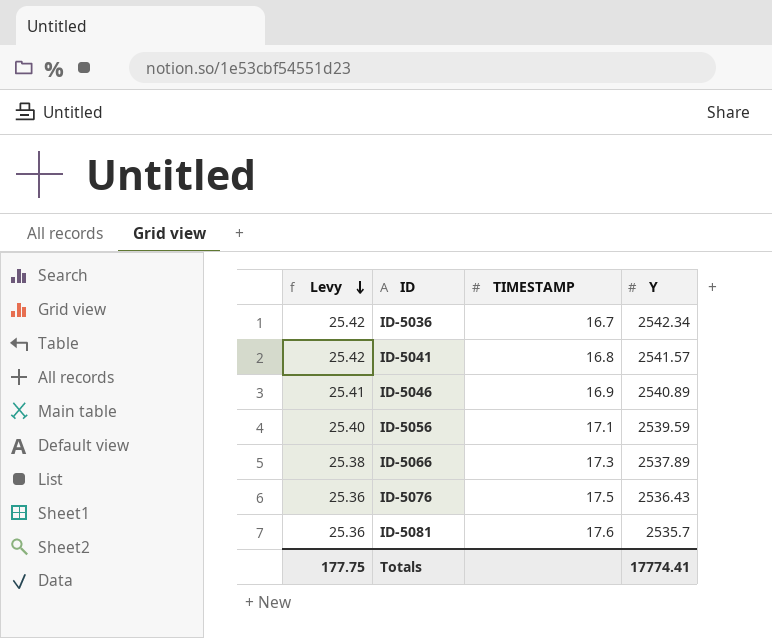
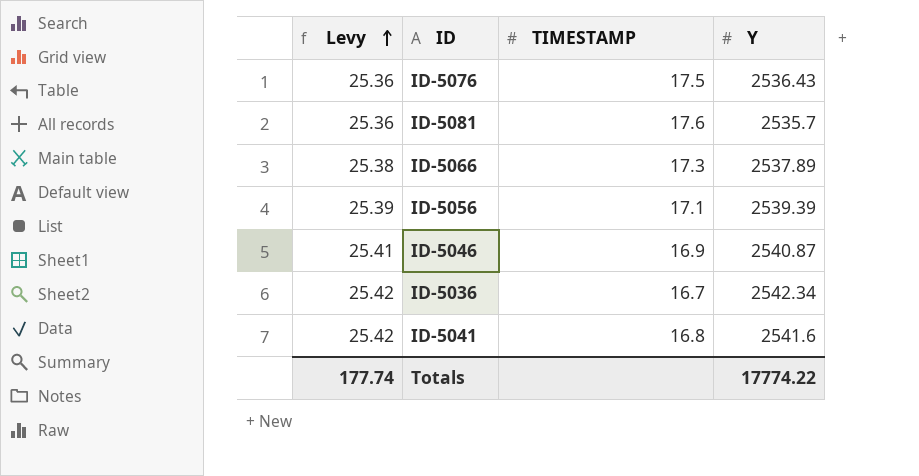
row order: Levy descending -> Levy ascending
ID-5056 | Levy: 25.40 -> 25.39
ID-5056 | Y: 2539.59 -> 2539.39
ID-5046 | Y: 2540.89 -> 2540.87
ID-5041 | Y: 2541.57 -> 2541.6
Totals | Levy: 177.75 -> 177.74
Totals | Y: 17774.41 -> 17774.22

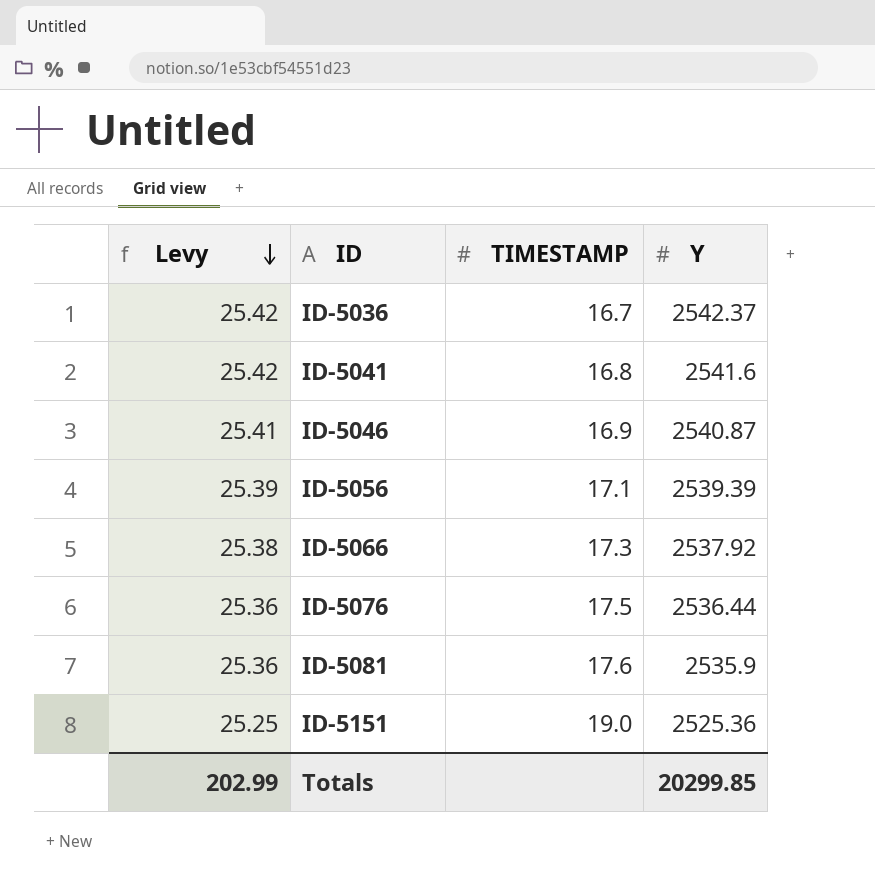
row order: Levy ascending -> Levy descending
ID-5036 | Y: 2542.34 -> 2542.37
ID-5066 | Y: 2537.89 -> 2537.92
ID-5076 | Y: 2536.43 -> 2536.44
ID-5081 | Y: 2535.7 -> 2535.9
row ID-5151: none -> 25.25 | 19.0 | 2525.36
Totals | Levy: 177.74 -> 202.99
Totals | Y: 17774.22 -> 20299.85

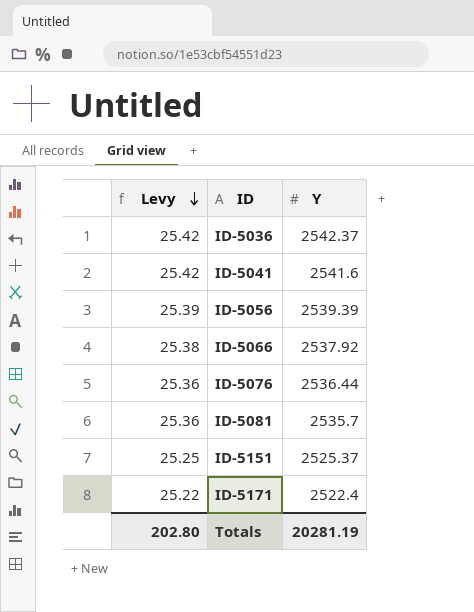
column TIMESTAMP | position: 3 -> none
row ID-5046: 25.41 | 16.9 | 2540.87 -> none
ID-5081 | Y: 2535.9 -> 2535.7
ID-5151 | Y: 2525.36 -> 2525.37
row ID-5171: none -> 25.22 | 2522.4
Totals | Levy: 202.99 -> 202.80
Totals | Y: 20299.85 -> 20281.19

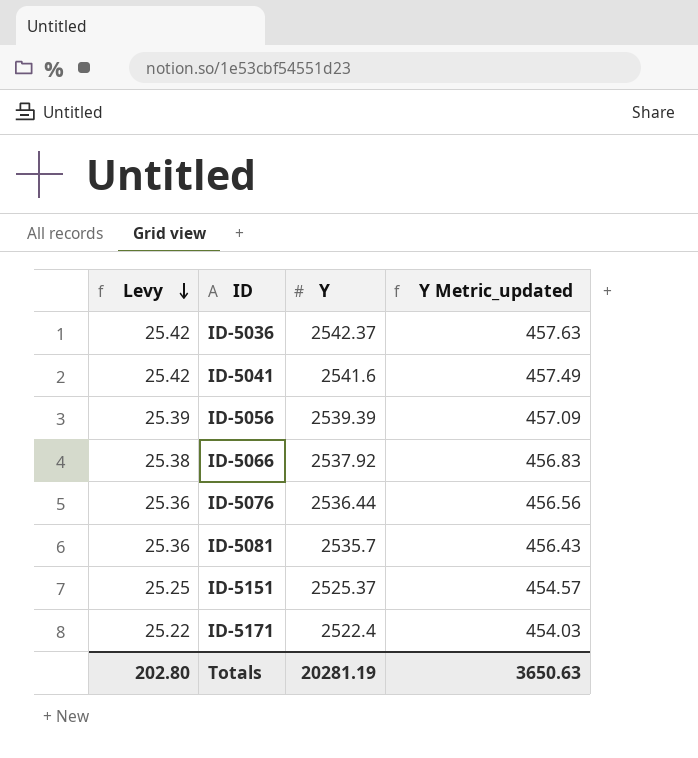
column Y Metric_updated | formula: none -> [Y] * 0.18

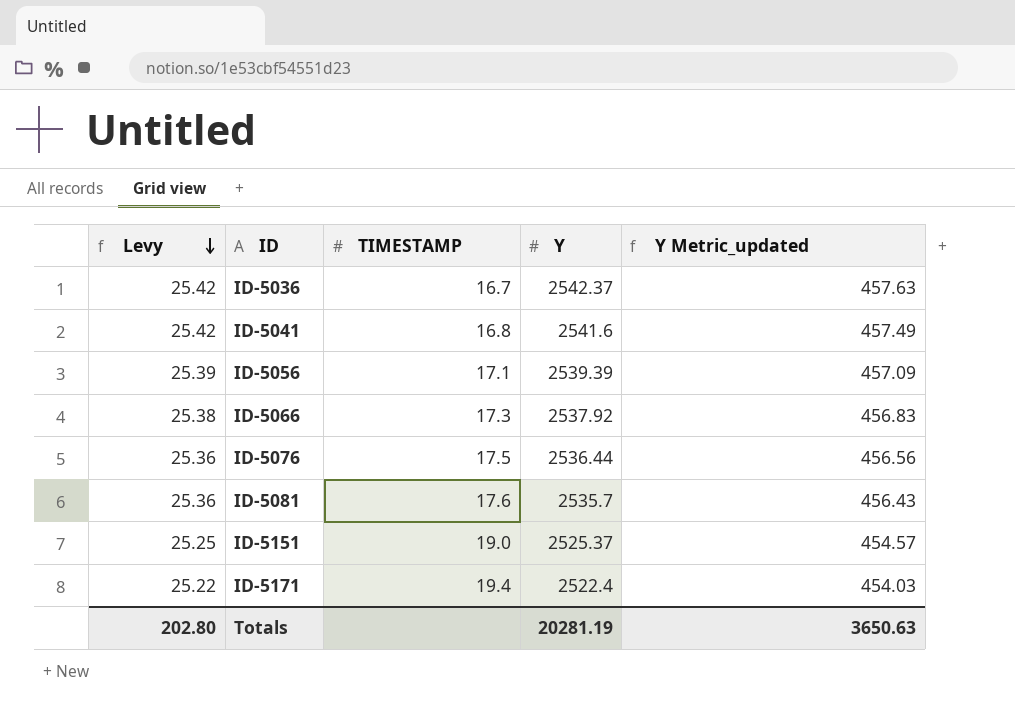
column TIMESTAMP | position: none -> 3

